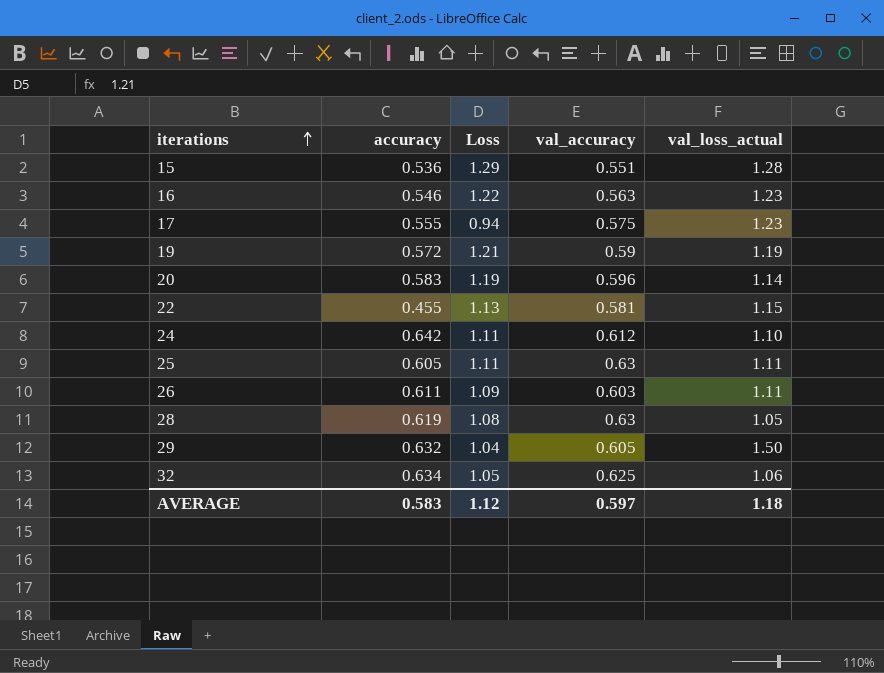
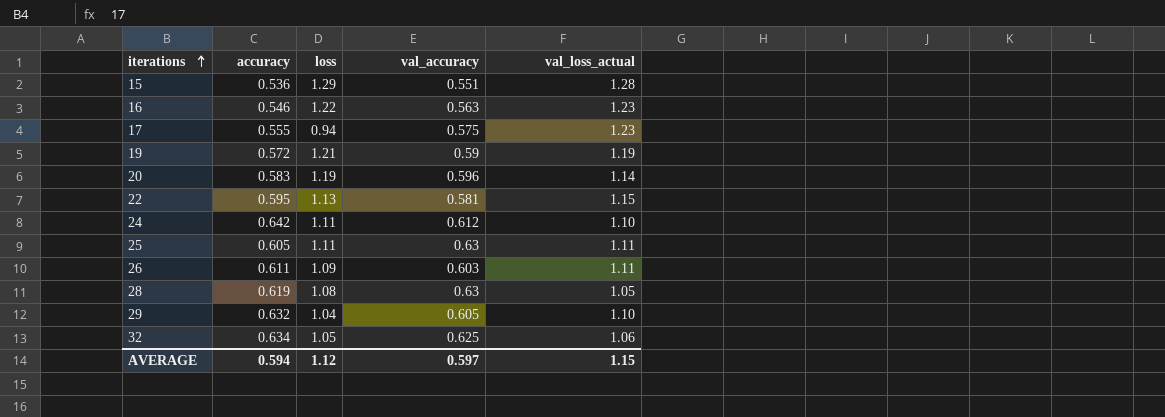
column name: Loss -> loss
22 | accuracy: 0.455 -> 0.595
29 | val_loss_actual: 1.50 -> 1.10
AVERAGE | accuracy: 0.583 -> 0.594
AVERAGE | val_loss_actual: 1.18 -> 1.15

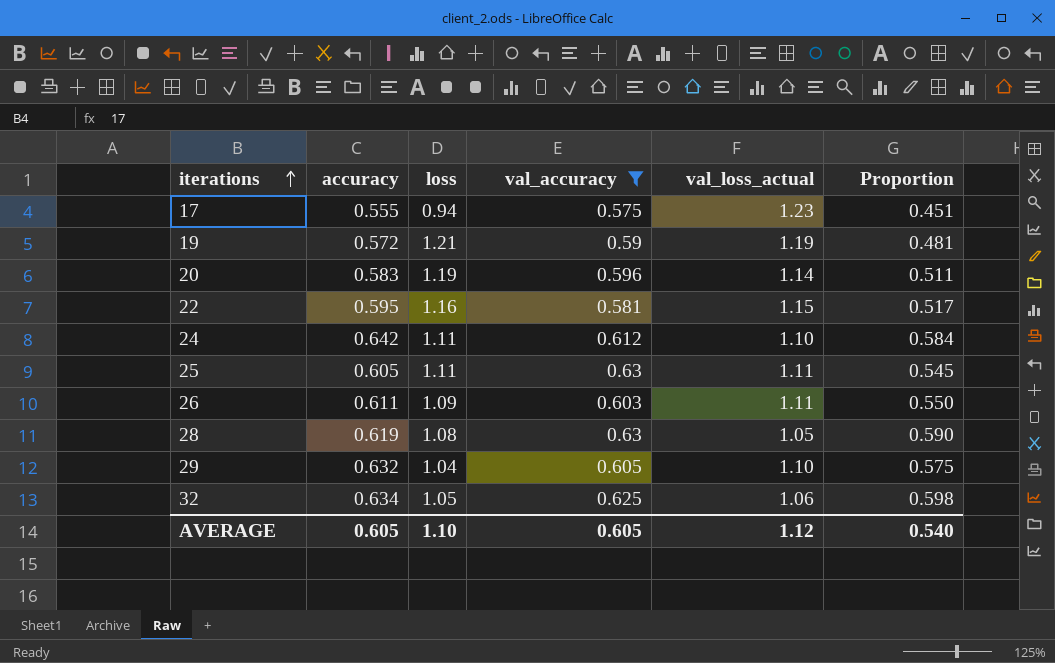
filter: none -> val_accuracy >= 0.575
column Proportion | formula: none -> [accuracy] / [val_loss_actual]
22 | loss: 1.13 -> 1.16
AVERAGE | accuracy: 0.594 -> 0.605
AVERAGE | loss: 1.12 -> 1.10
AVERAGE | val_accuracy: 0.597 -> 0.605
AVERAGE | val_loss_actual: 1.15 -> 1.12

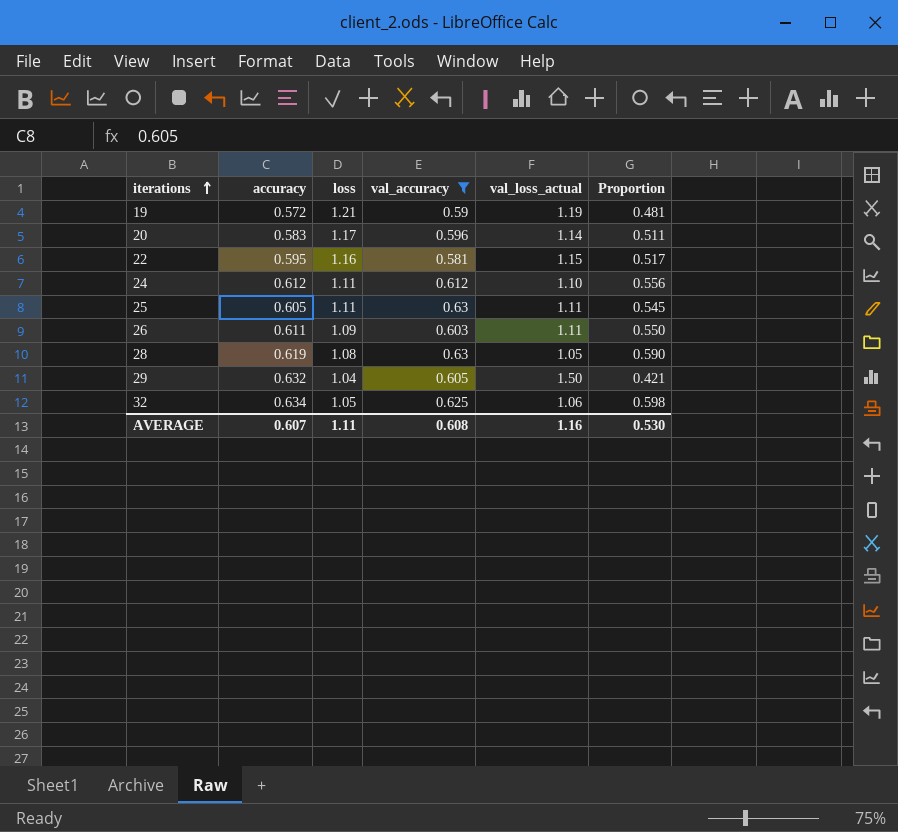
row 17: 0.555 | 0.94 | 0.575 | 1.23 | 0.451 -> none
20 | loss: 1.19 -> 1.17
24 | accuracy: 0.642 -> 0.612
24 | Proportion: 0.584 -> 0.556
29 | val_loss_actual: 1.10 -> 1.50
29 | Proportion: 0.575 -> 0.421
AVERAGE | accuracy: 0.605 -> 0.607
AVERAGE | loss: 1.10 -> 1.11
AVERAGE | val_accuracy: 0.605 -> 0.608
AVERAGE | val_loss_actual: 1.12 -> 1.16
AVERAGE | Proportion: 0.540 -> 0.530

